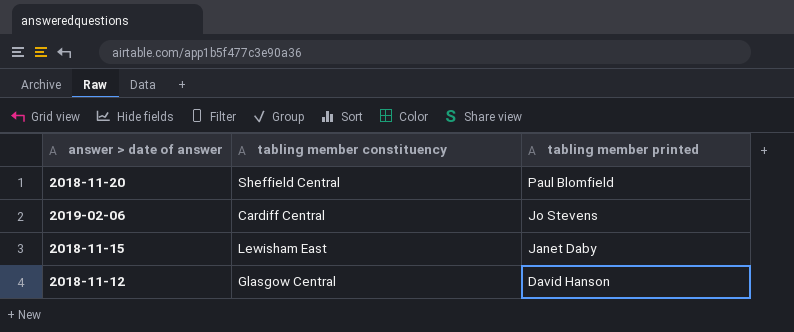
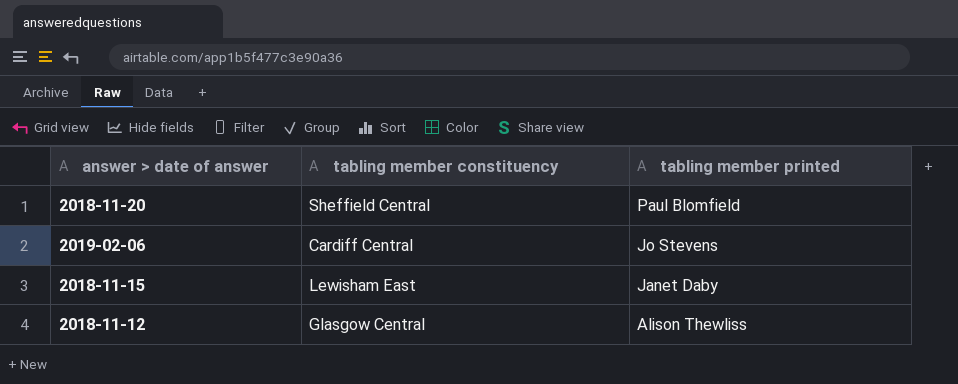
2018-11-12 | tabling member printed: David Hanson -> Alison Thewliss

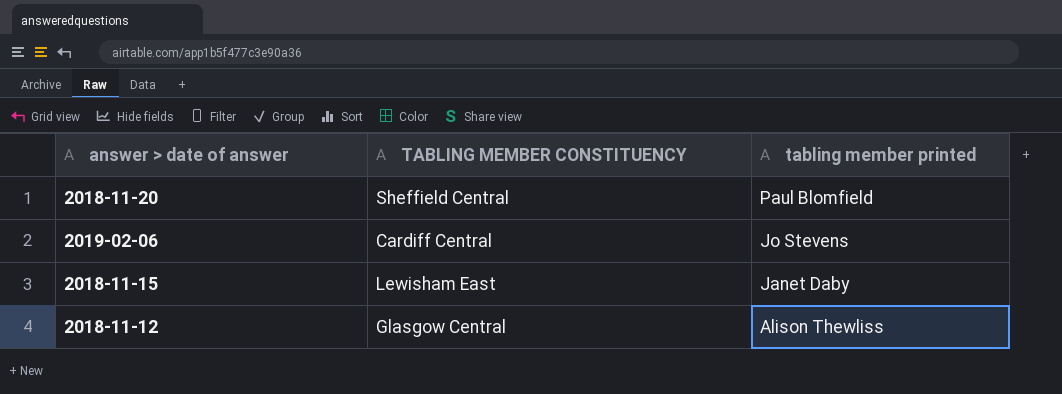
column name: tabling member constituency -> TABLING MEMBER CONSTITUENCY

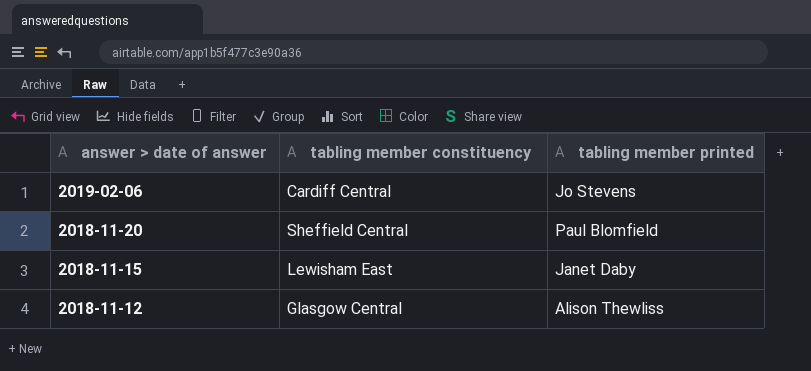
row order: tabling member printed descending -> answer > date of answer descending
column name: TABLING MEMBER CONSTITUENCY -> tabling member constituency

